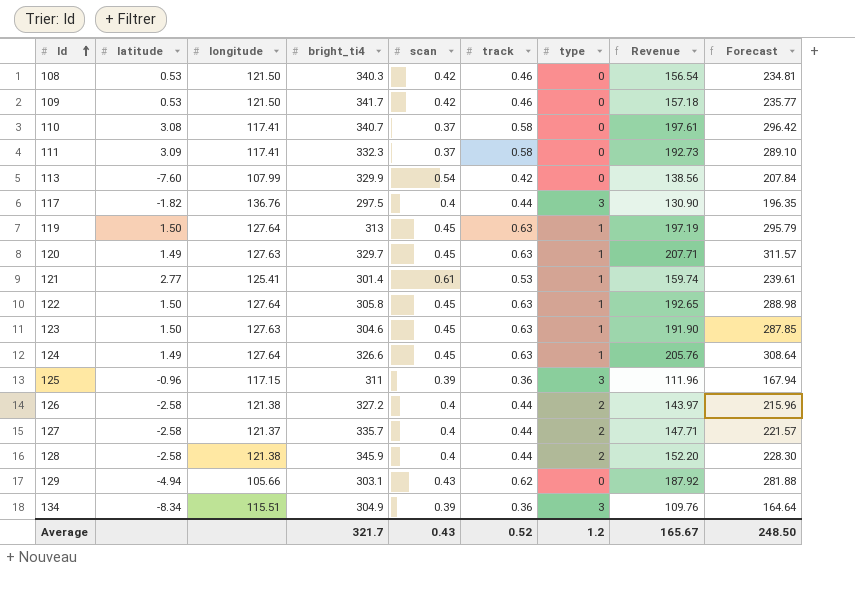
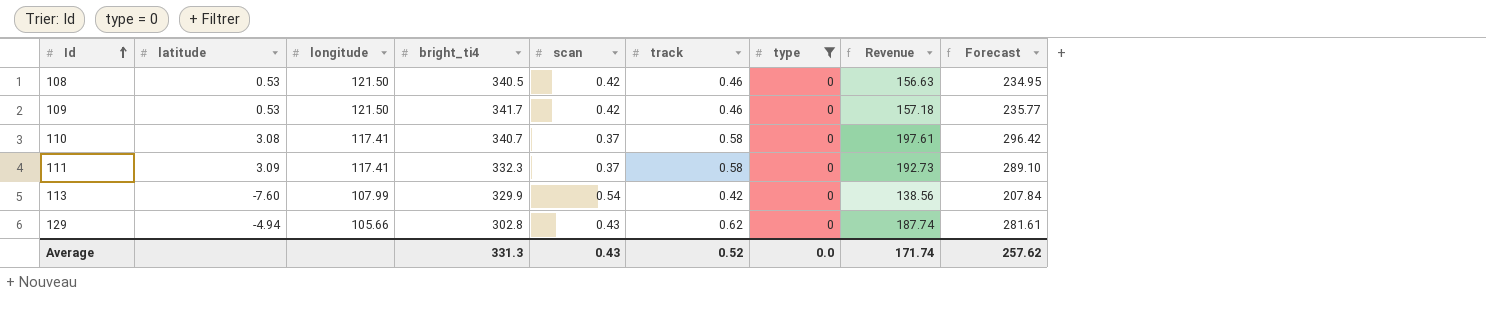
filter: none -> type = 0
108 | bright_ti4: 340.3 -> 340.5
108 | Revenue: 156.54 -> 156.63
108 | Forecast: 234.81 -> 234.95
129 | bright_ti4: 303.1 -> 302.8
129 | Revenue: 187.92 -> 187.74
129 | Forecast: 281.88 -> 281.61
Average | bright_ti4: 321.7 -> 331.3
Average | type: 1.2 -> 0.0
Average | Revenue: 165.67 -> 171.74
Average | Forecast: 248.50 -> 257.62

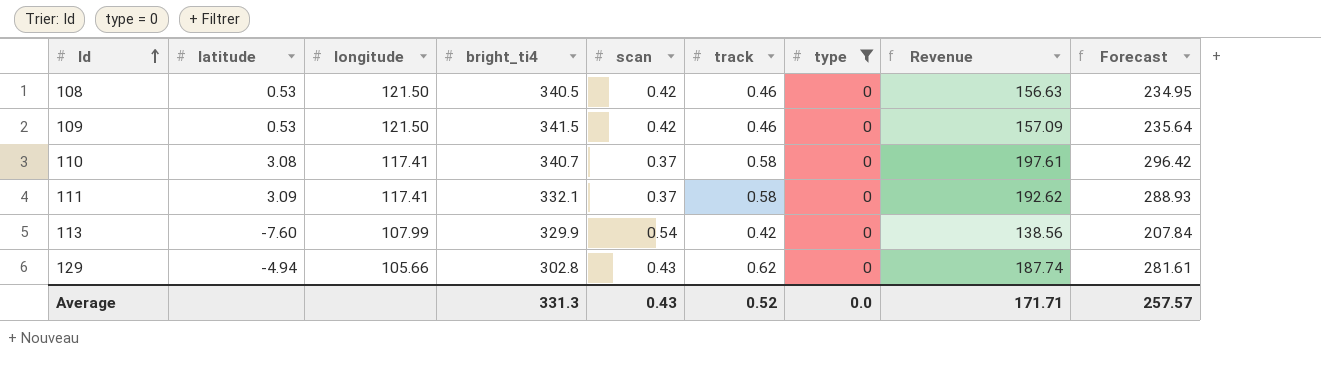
109 | bright_ti4: 341.7 -> 341.5
109 | Revenue: 157.18 -> 157.09
109 | Forecast: 235.77 -> 235.64
111 | bright_ti4: 332.3 -> 332.1
111 | Revenue: 192.73 -> 192.62
111 | Forecast: 289.10 -> 288.93
Average | Revenue: 171.74 -> 171.71
Average | Forecast: 257.62 -> 257.57

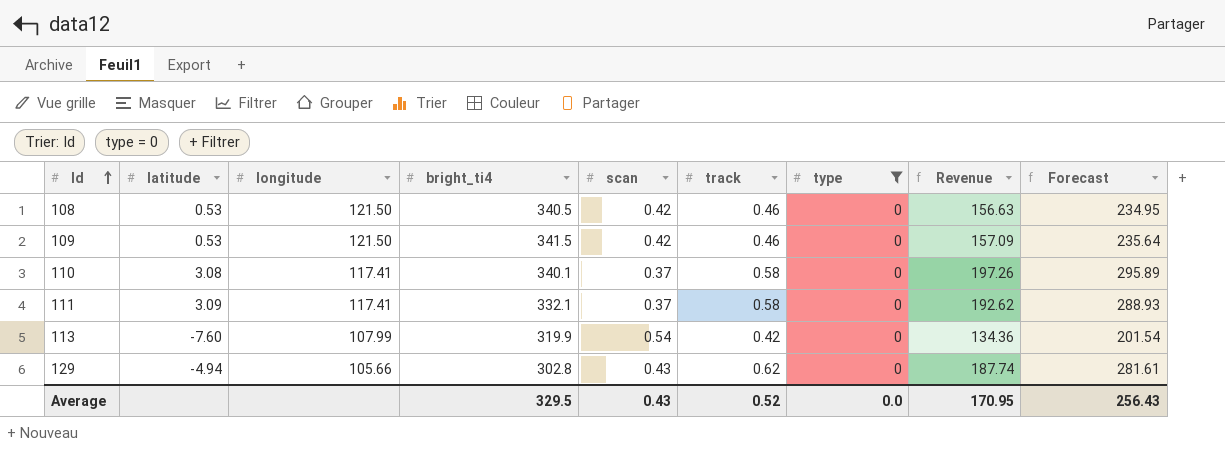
110 | bright_ti4: 340.7 -> 340.1
110 | Revenue: 197.61 -> 197.26
110 | Forecast: 296.42 -> 295.89
113 | bright_ti4: 329.9 -> 319.9
113 | Revenue: 138.56 -> 134.36
113 | Forecast: 207.84 -> 201.54
Average | bright_ti4: 331.3 -> 329.5
Average | Revenue: 171.71 -> 170.95
Average | Forecast: 257.57 -> 256.43

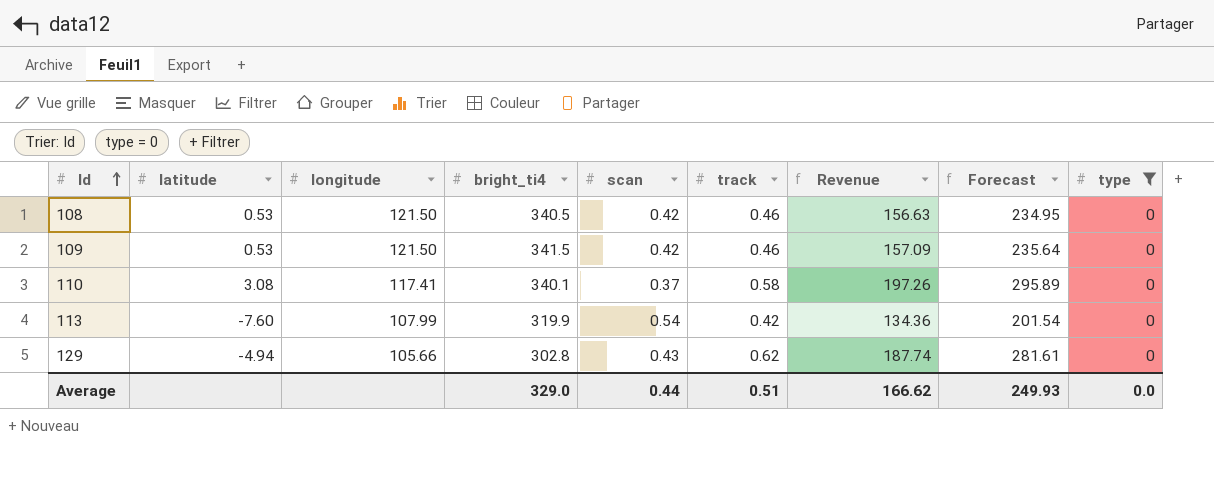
column type | position: 7 -> 9
row 111: 3.09 | 117.41 | 332.1 | 0.37 | 0.58 | 0 | 192.62 | 288.93 -> none
Average | bright_ti4: 329.5 -> 329.0
Average | scan: 0.43 -> 0.44
Average | track: 0.52 -> 0.51
Average | Revenue: 170.95 -> 166.62
Average | Forecast: 256.43 -> 249.93

